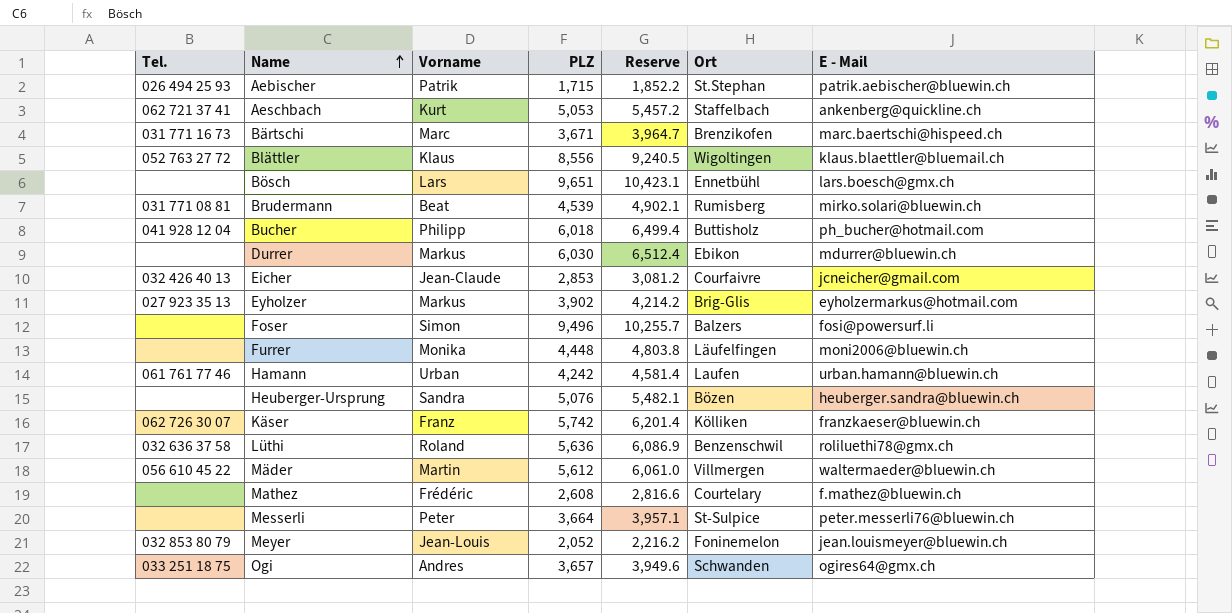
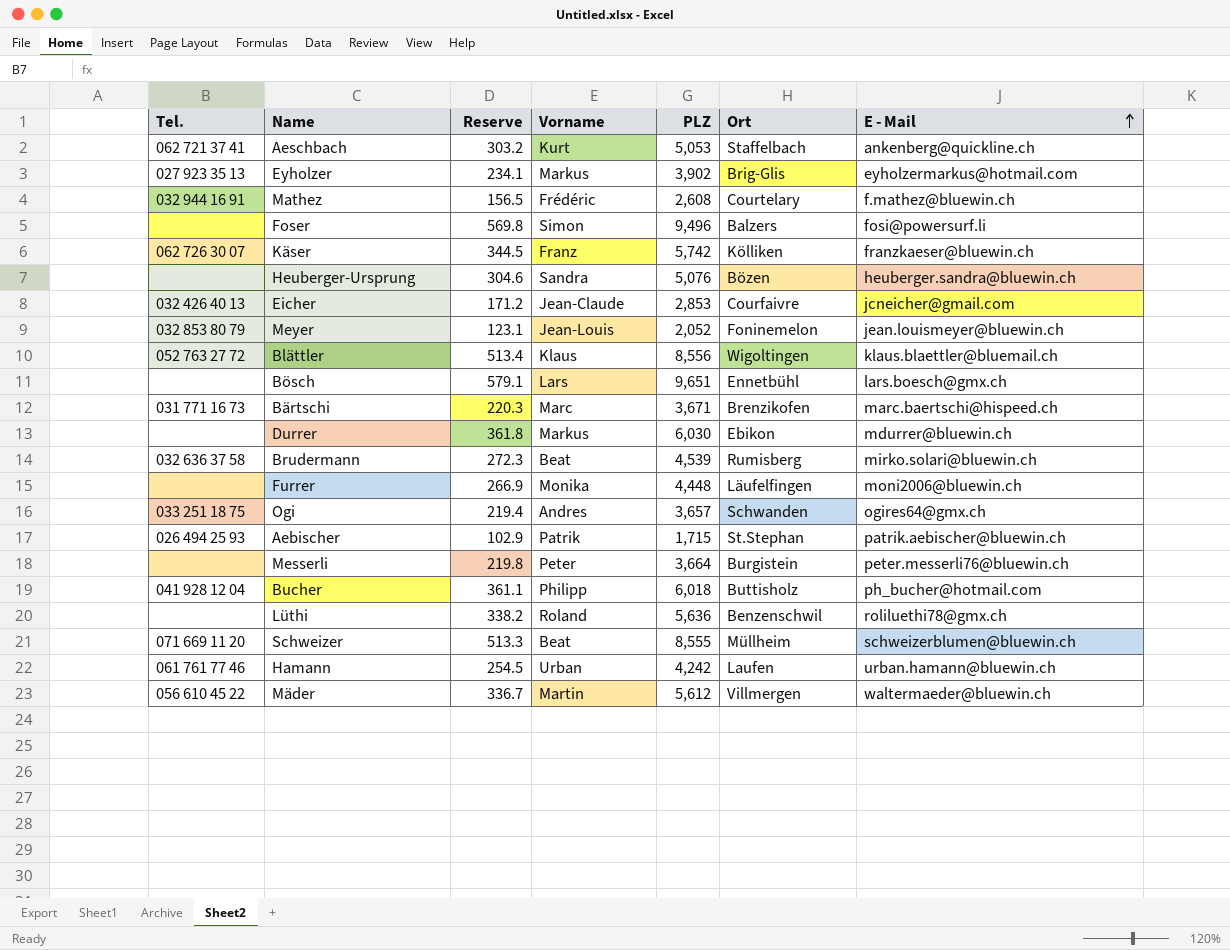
row order: Name ascending -> E - Mail ascending
column Reserve | formula: [PLZ] * 1.08 -> [PLZ] * 0.06
column Reserve | position: 5 -> 3
Mathez | Tel.: none -> 032 944 16 91
Brudermann | Tel.: 031 771 08 81 -> 032 636 37 58
Messerli | Ort: St-Sulpice -> Burgistein
Lüthi | Tel.: 032 636 37 58 -> none
row Schweizer: none -> 071 669 11 20 | 513.3 | Beat | 8,555 | Müllheim | schweizerblumen@bluewin.ch

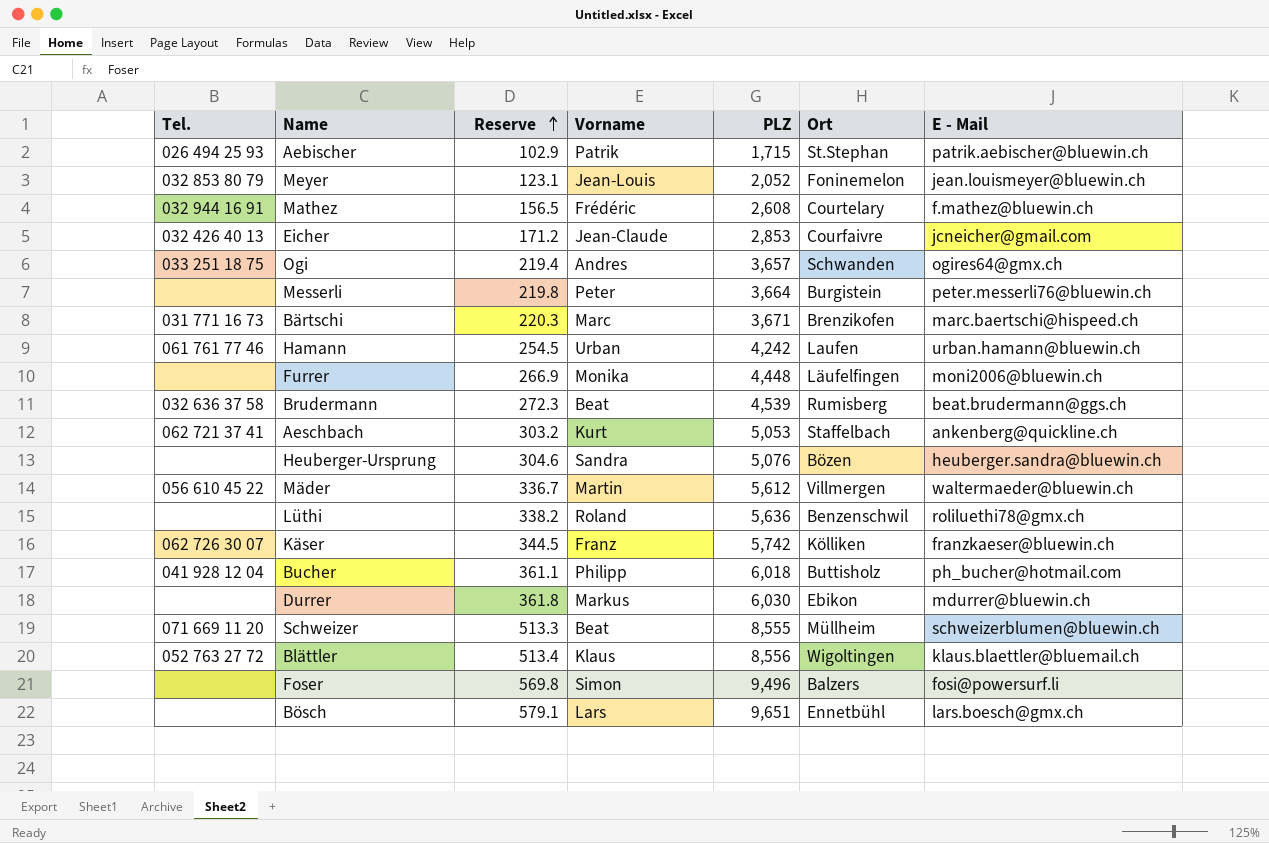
row order: E - Mail ascending -> Reserve ascending
row Eyholzer: 027 923 35 13 | 234.1 | Markus | 3,902 | Brig-Glis | eyholzermarkus@hotmail.com -> none
Brudermann | E - Mail: mirko.solari@bluewin.ch -> beat.brudermann@ggs.ch

